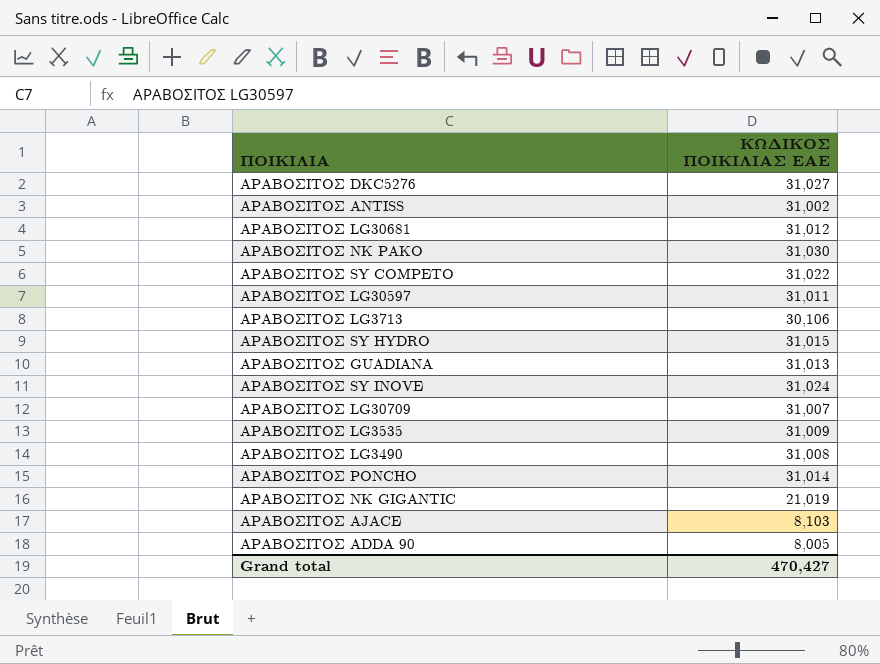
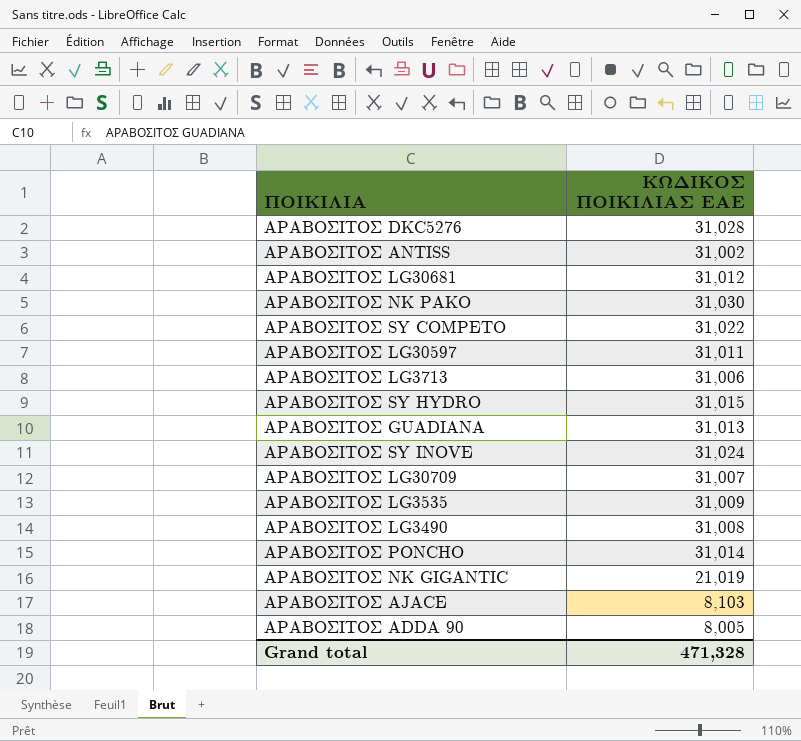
ΑΡΑΒΟΣΙΤΟΣ DKC5276 | ΚΩΔΙΚΟΣ ΠΟΙΚΙΛΙΑΣ ΕΑΕ: 31,027 -> 31,028
ΑΡΑΒΟΣΙΤΟΣ LG3713 | ΚΩΔΙΚΟΣ ΠΟΙΚΙΛΙΑΣ ΕΑΕ: 30,106 -> 31,006
Grand total | ΚΩΔΙΚΟΣ ΠΟΙΚΙΛΙΑΣ ΕΑΕ: 470,427 -> 471,328

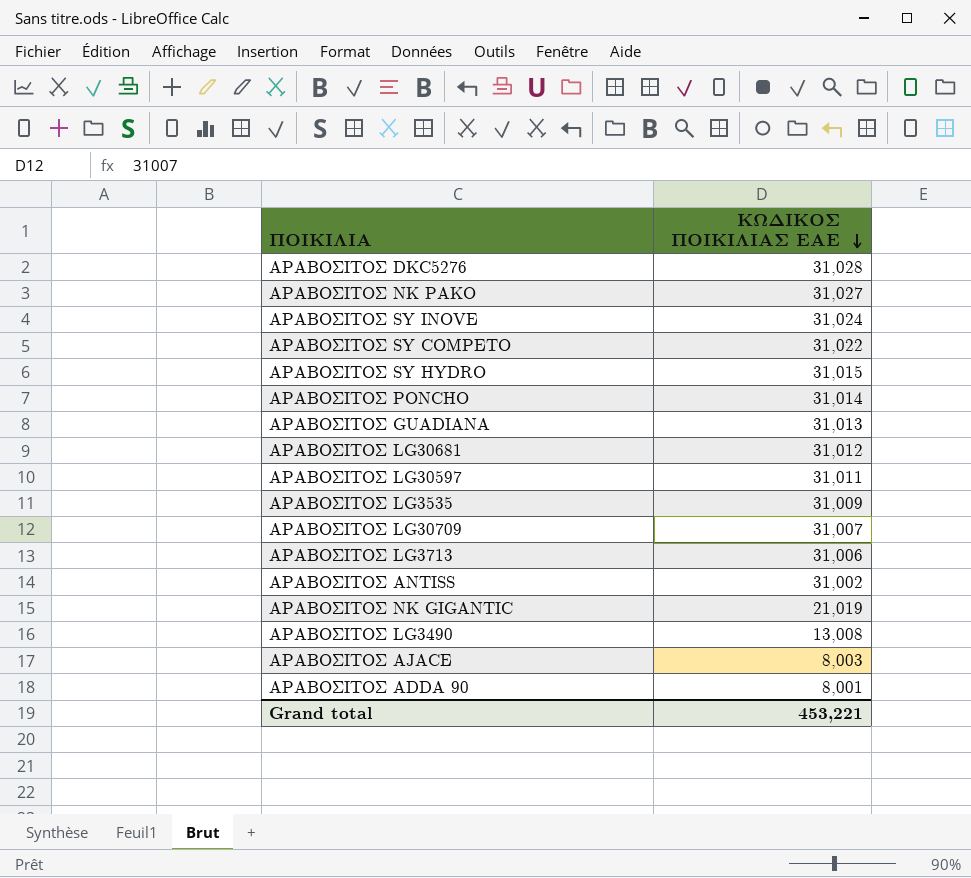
row order: none -> ΚΩΔΙΚΟΣ ΠΟΙΚΙΛΙΑΣ ΕΑΕ descending
ΑΡΑΒΟΣΙΤΟΣ NK PAKO | ΚΩΔΙΚΟΣ ΠΟΙΚΙΛΙΑΣ ΕΑΕ: 31,030 -> 31,027
ΑΡΑΒΟΣΙΤΟΣ LG3490 | ΚΩΔΙΚΟΣ ΠΟΙΚΙΛΙΑΣ ΕΑΕ: 31,008 -> 13,008
ΑΡΑΒΟΣΙΤΟΣ AJACE | ΚΩΔΙΚΟΣ ΠΟΙΚΙΛΙΑΣ ΕΑΕ: 8,103 -> 8,003
ΑΡΑΒΟΣΙΤΟΣ ADDA 90 | ΚΩΔΙΚΟΣ ΠΟΙΚΙΛΙΑΣ ΕΑΕ: 8,005 -> 8,001
Grand total | ΚΩΔΙΚΟΣ ΠΟΙΚΙΛΙΑΣ ΕΑΕ: 471,328 -> 453,221

